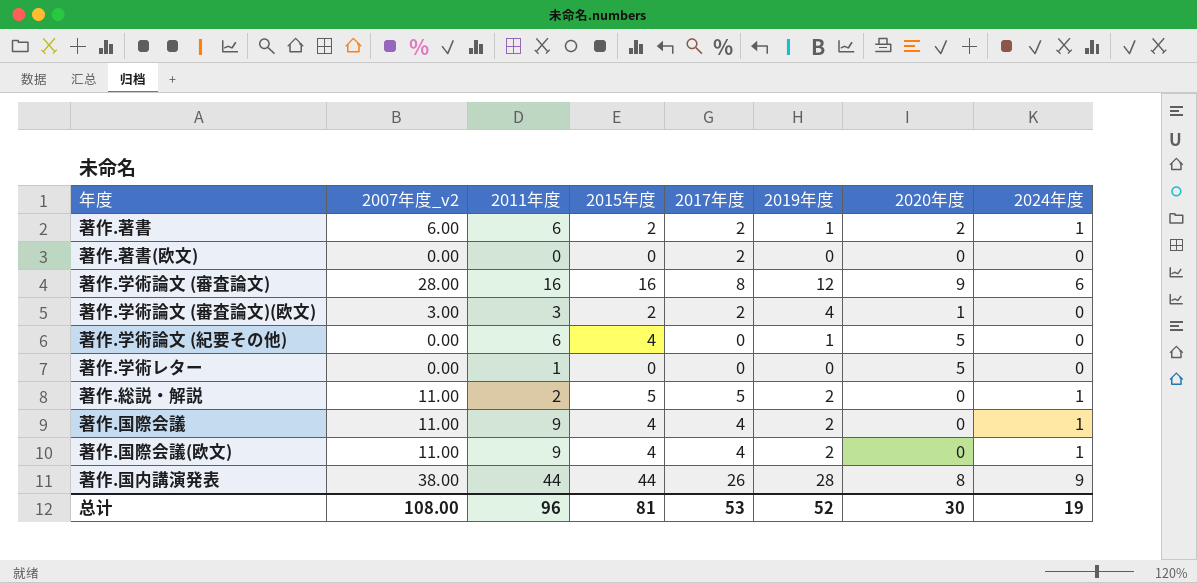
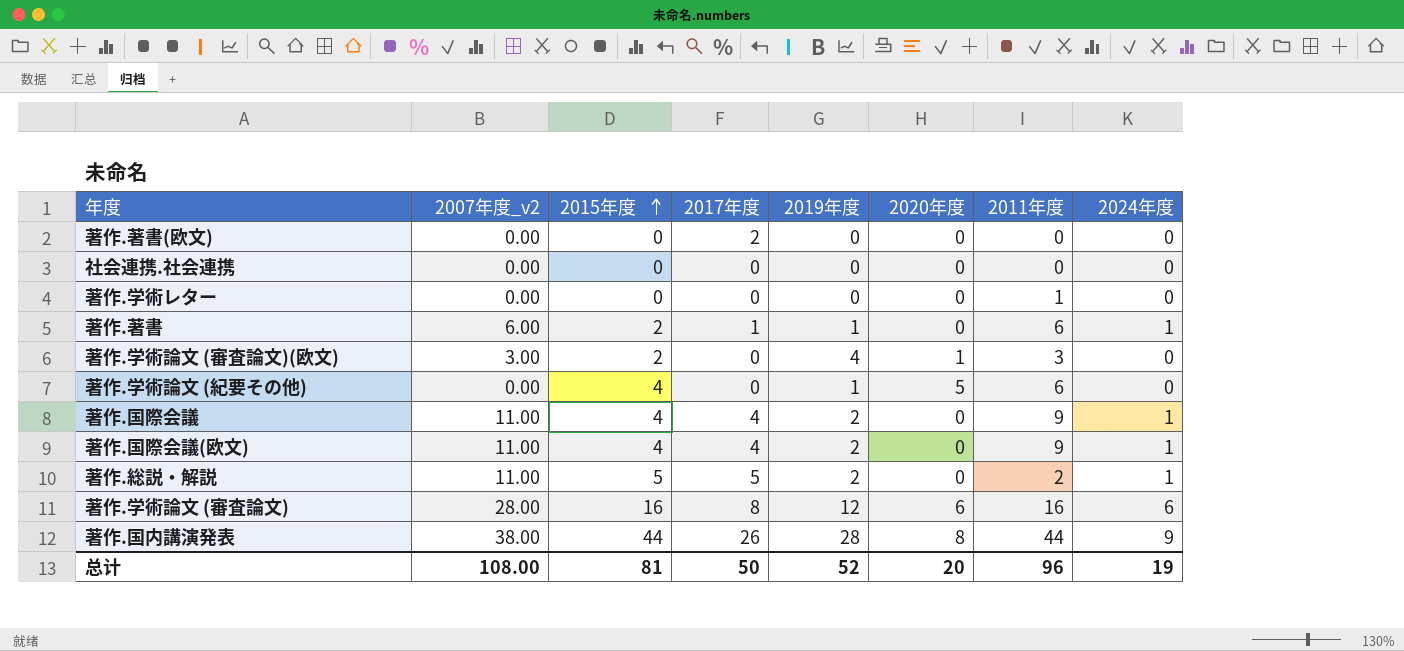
row order: none -> 2015年度 ascending
column 2011年度 | position: 3 -> 7
row 社会連携.社会連携: none -> 0.00 | 0 | 0 | 0 | 0 | 0 | 0
著作.学術レター | 2020年度: 5 -> 0
著作.著書 | 2017年度: 2 -> 1
著作.著書 | 2020年度: 2 -> 0
著作.学術論文 (審査論文)(欧文) | 2017年度: 2 -> 0
著作.学術論文 (審査論文) | 2020年度: 9 -> 6
总计 | 2017年度: 53 -> 50
总计 | 2020年度: 30 -> 20

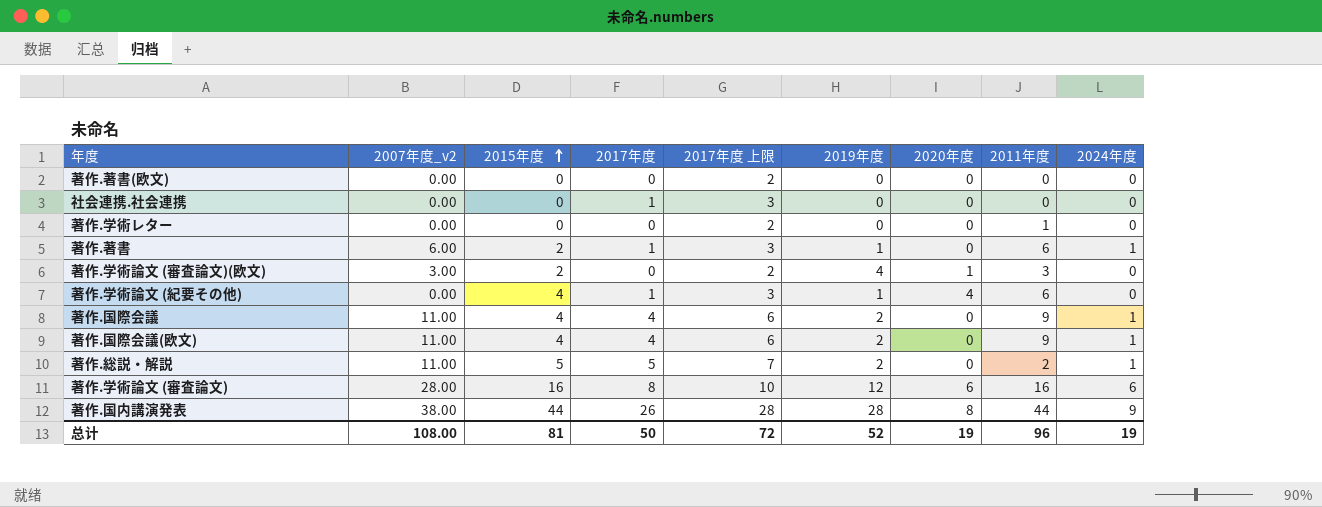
column 2017年度 上限 | formula: none -> [2017年度] + 2
著作.著書(欧文) | 2017年度: 2 -> 0
社会連携.社会連携 | 2017年度: 0 -> 1
著作.学術論文 (紀要その他) | 2017年度: 0 -> 1
著作.学術論文 (紀要その他) | 2020年度: 5 -> 4
总计 | 2020年度: 20 -> 19

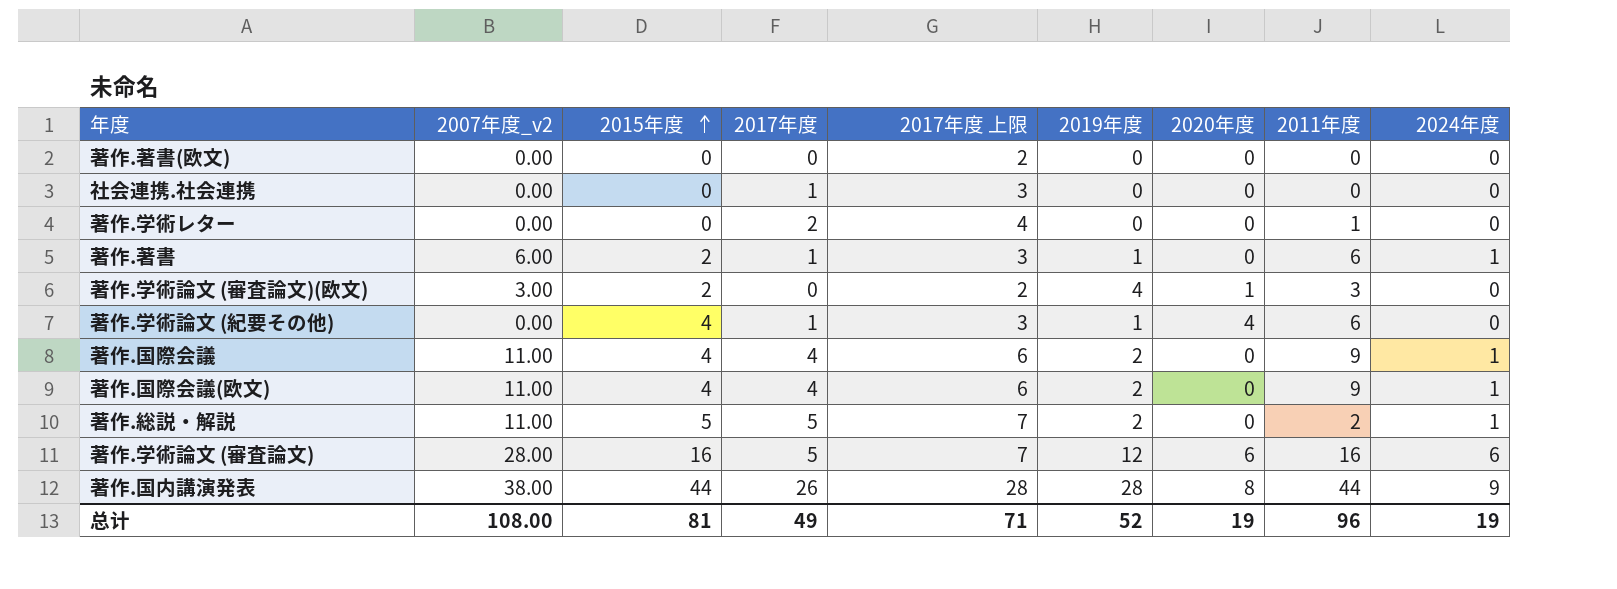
著作.学術レター | 2017年度: 0 -> 2
著作.学術レター | 2017年度 上限: 2 -> 4
著作.学術論文 (審査論文) | 2017年度: 8 -> 5
著作.学術論文 (審査論文) | 2017年度 上限: 10 -> 7
总计 | 2017年度: 50 -> 49
总计 | 2017年度 上限: 72 -> 71

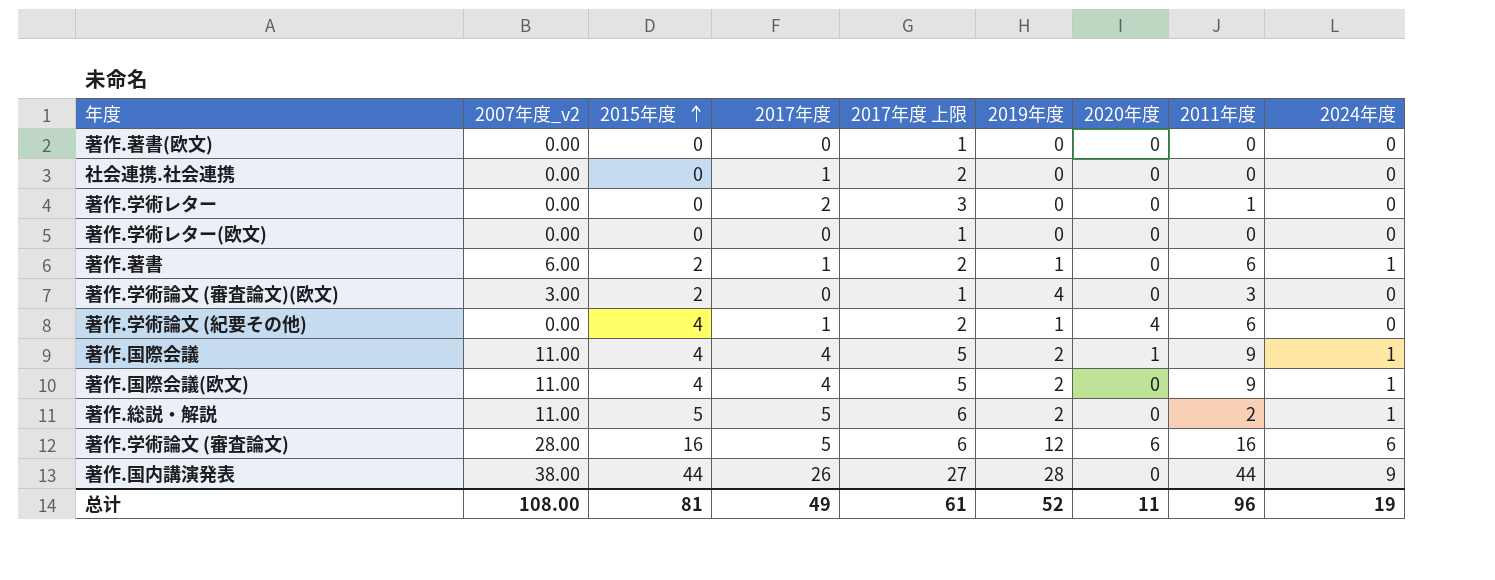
column 2017年度 上限 | formula: [2017年度] + 2 -> [2017年度] + 1
row 著作.学術レター(欧文): none -> 0.00 | 0 | 0 | 1 | 0 | 0 | 0 | 0
著作.学術論文 (審査論文)(欧文) | 2020年度: 1 -> 0
著作.国際会議 | 2020年度: 0 -> 1
著作.国内講演発表 | 2020年度: 8 -> 0
总计 | 2017年度 上限: 71 -> 61
总计 | 2020年度: 19 -> 11

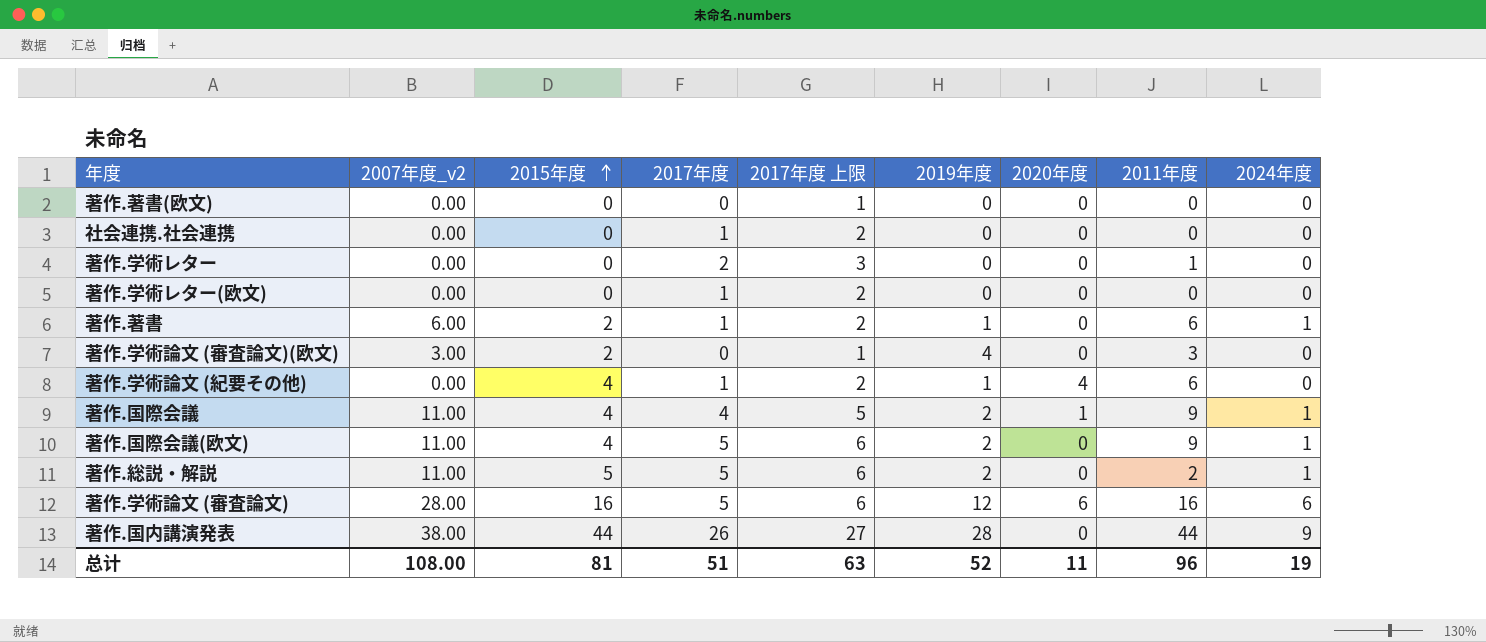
著作.学術レター(欧文) | 2017年度: 0 -> 1
著作.学術レター(欧文) | 2017年度 上限: 1 -> 2
著作.国際会議(欧文) | 2017年度: 4 -> 5
著作.国際会議(欧文) | 2017年度 上限: 5 -> 6
总计 | 2017年度: 49 -> 51
总计 | 2017年度 上限: 61 -> 63

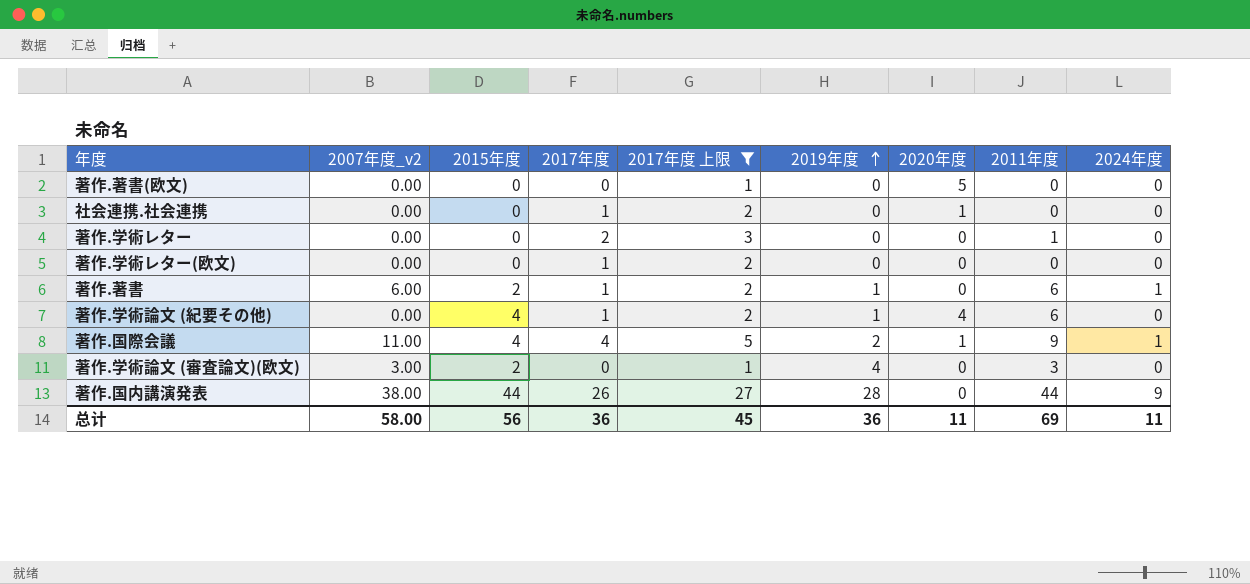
filter: none -> 2017年度 上限 != 6
row order: 2015年度 ascending -> 2019年度 ascending
著作.著書(欧文) | 2020年度: 0 -> 5
社会連携.社会連携 | 2020年度: 0 -> 1
总计 | 2007年度_v2: 108.00 -> 58.00
总计 | 2015年度: 81 -> 56
总计 | 2017年度: 51 -> 36
总计 | 2017年度 上限: 63 -> 45
总计 | 2019年度: 52 -> 36
总计 | 2011年度: 96 -> 69
总计 | 2024年度: 19 -> 11

